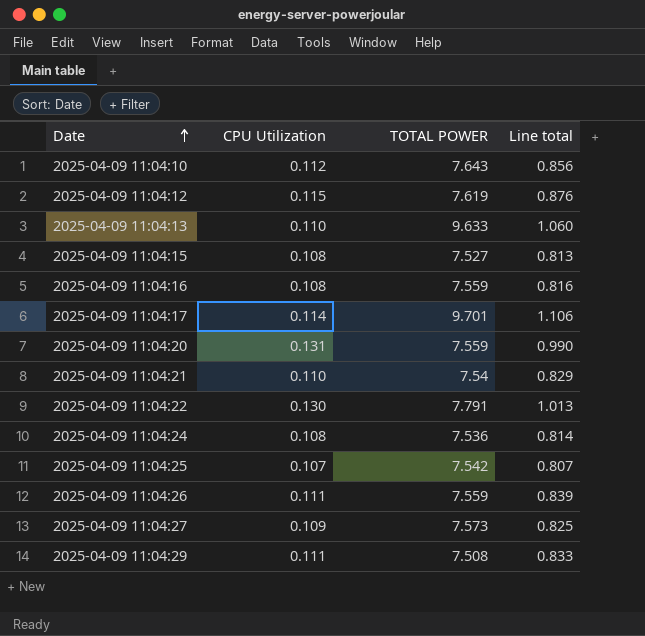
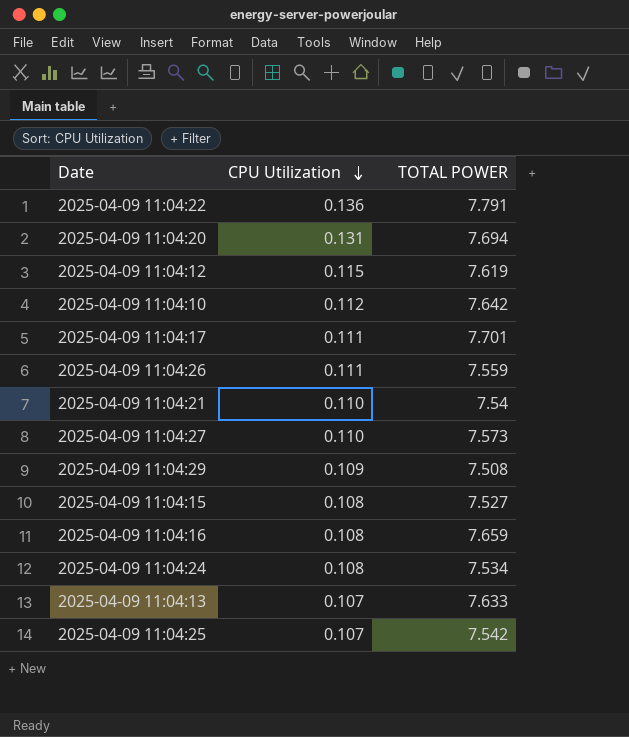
row order: Date ascending -> CPU Utilization descending
column Line total | formula: [CPU Utilization] * [TOTAL POWER] -> none
2025-04-09 11:04:22 | CPU Utilization: 0.130 -> 0.136
2025-04-09 11:04:20 | TOTAL POWER: 7.559 -> 7.694
2025-04-09 11:04:10 | TOTAL POWER: 7.643 -> 7.642
2025-04-09 11:04:17 | CPU Utilization: 0.114 -> 0.111
2025-04-09 11:04:17 | TOTAL POWER: 9.701 -> 7.701
2025-04-09 11:04:27 | CPU Utilization: 0.109 -> 0.110
2025-04-09 11:04:29 | CPU Utilization: 0.111 -> 0.109
2025-04-09 11:04:16 | TOTAL POWER: 7.559 -> 7.659
2025-04-09 11:04:24 | TOTAL POWER: 7.536 -> 7.534
2025-04-09 11:04:13 | CPU Utilization: 0.110 -> 0.107
2025-04-09 11:04:13 | TOTAL POWER: 9.633 -> 7.633

